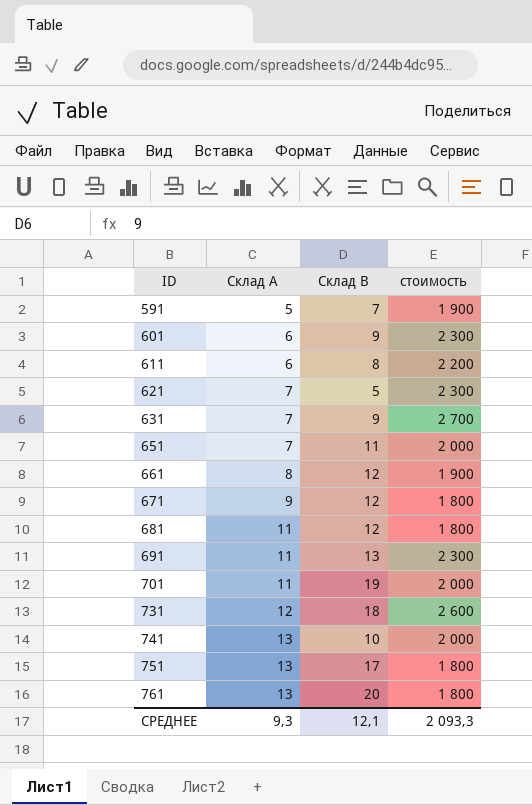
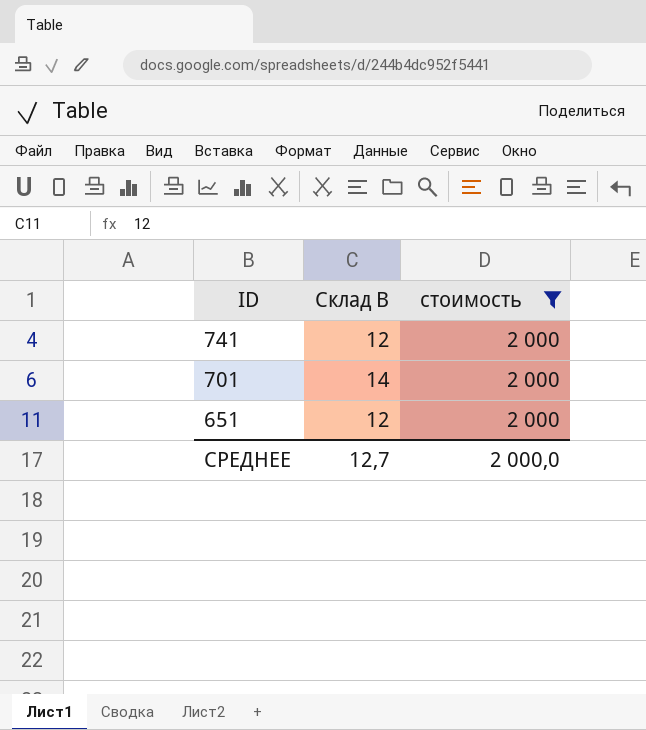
filter: none -> стоимость = 2 000
row order: ID ascending -> ID descending
column Склад A | position: 2 -> none
741 | Склад B: 10 -> 12
701 | Склад B: 19 -> 14
651 | Склад B: 11 -> 12
СРЕДНЕЕ | Склад B: 12,1 -> 12,7
СРЕДНЕЕ | стоимость: 2 093,3 -> 2 000,0

